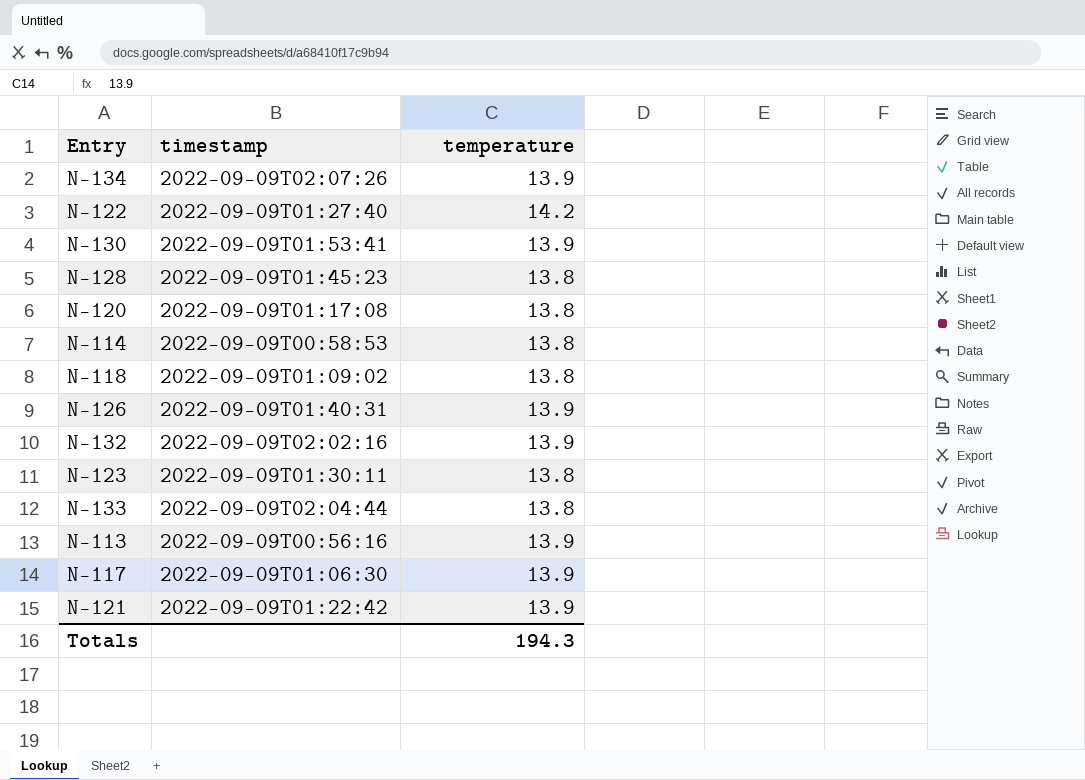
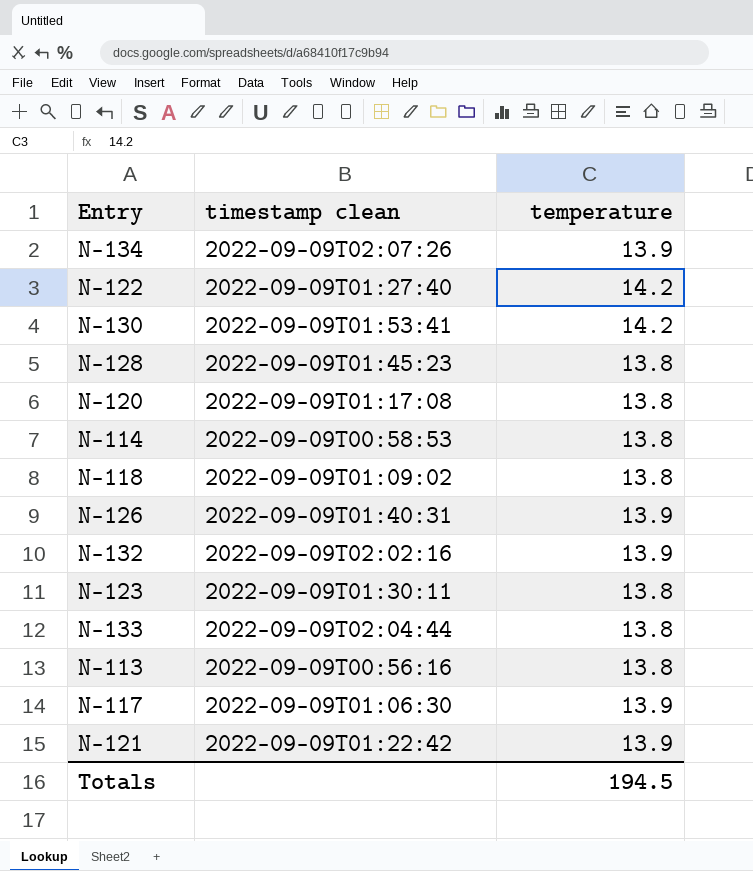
column name: timestamp -> timestamp clean
N-130 | temperature: 13.9 -> 14.2
N-113 | temperature: 13.9 -> 13.8
Totals | temperature: 194.3 -> 194.5

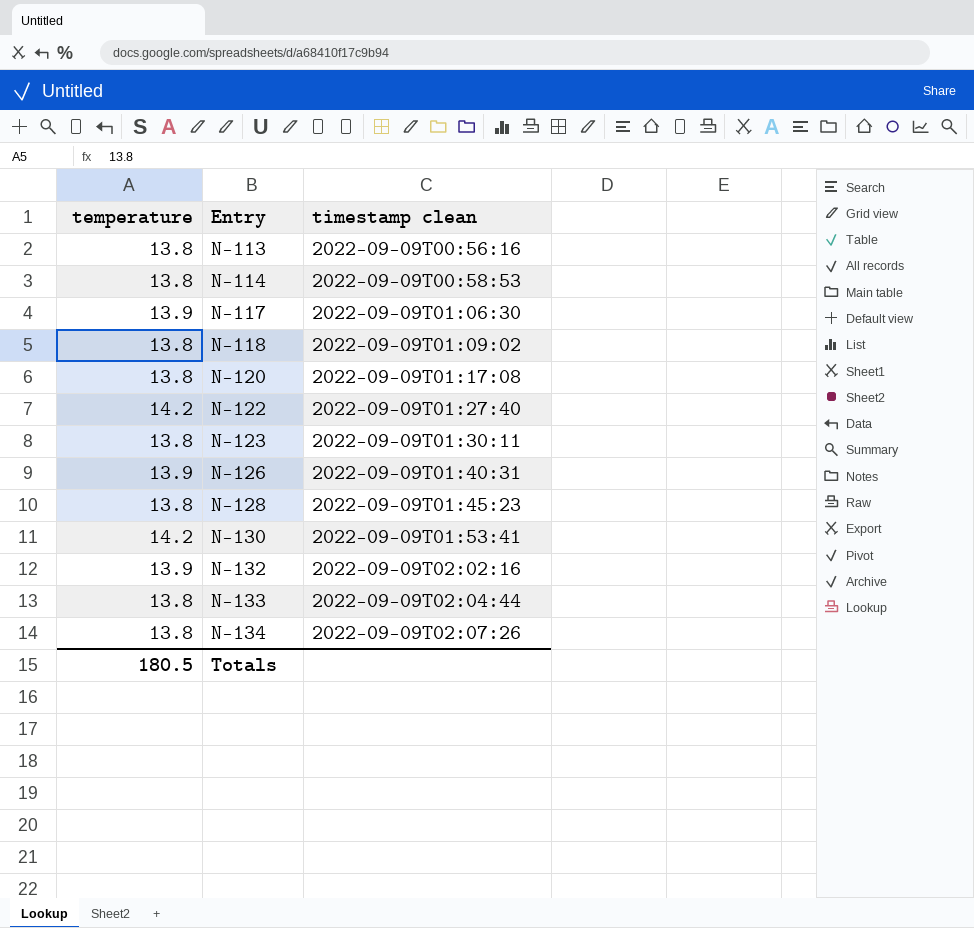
row order: none -> Entry ascending
column temperature | position: 3 -> 1
row N-121: 2022-09-09T01:22:42 | 13.9 -> none
N-134 | temperature: 13.9 -> 13.8
Totals | temperature: 194.5 -> 180.5

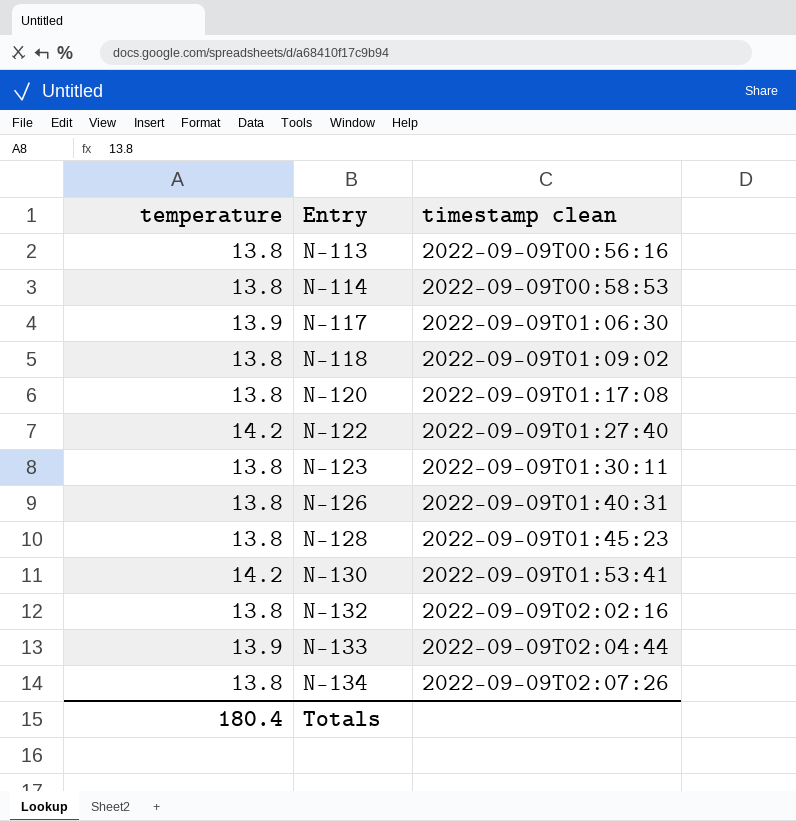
N-126 | temperature: 13.9 -> 13.8
N-132 | temperature: 13.9 -> 13.8
N-133 | temperature: 13.8 -> 13.9
Totals | temperature: 180.5 -> 180.4

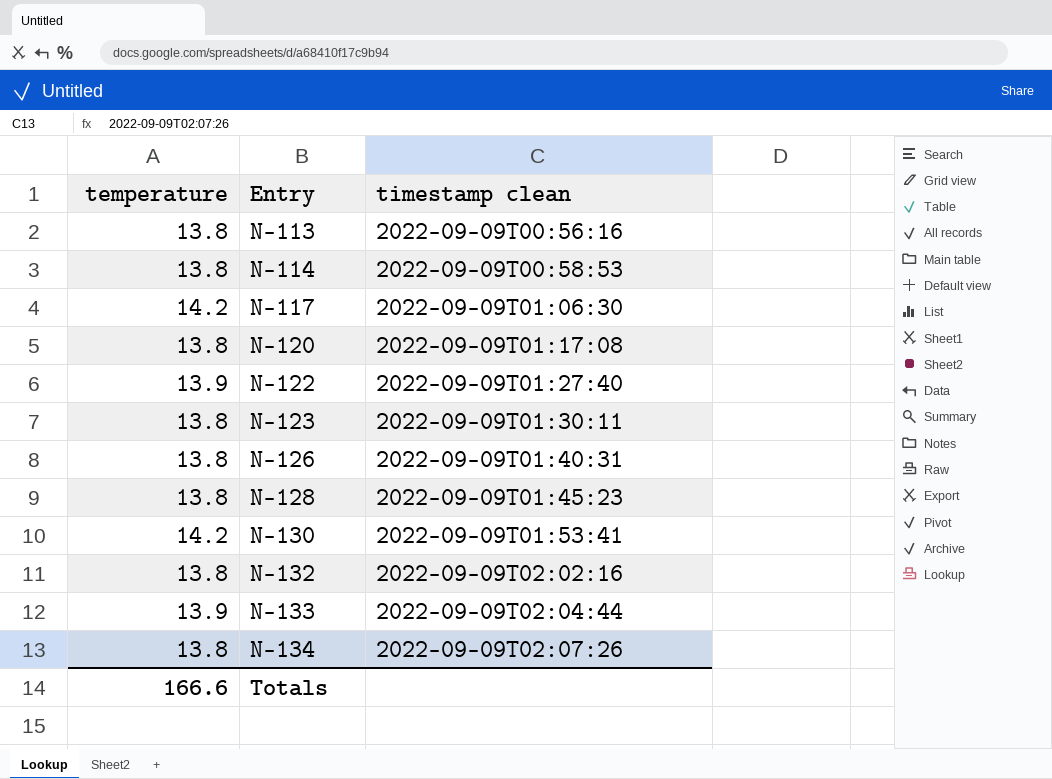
row N-118: 13.8 | 2022-09-09T01:09:02 -> none
N-117 | temperature: 13.9 -> 14.2
N-122 | temperature: 14.2 -> 13.9
Totals | temperature: 180.4 -> 166.6

